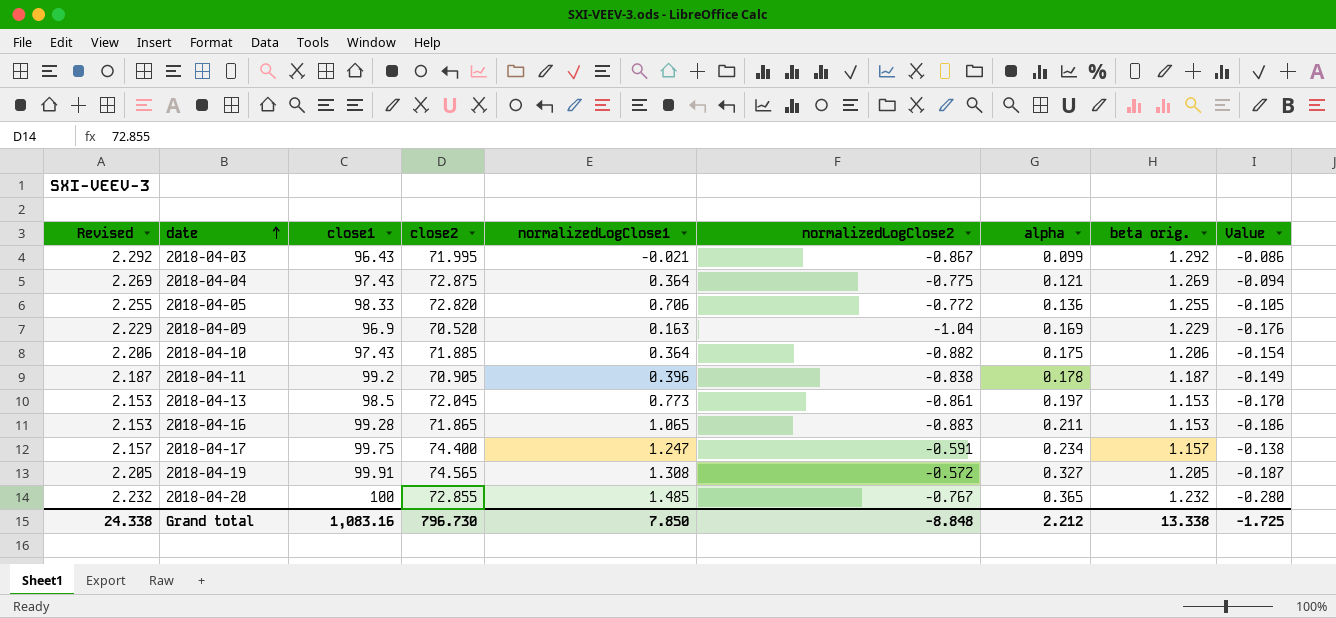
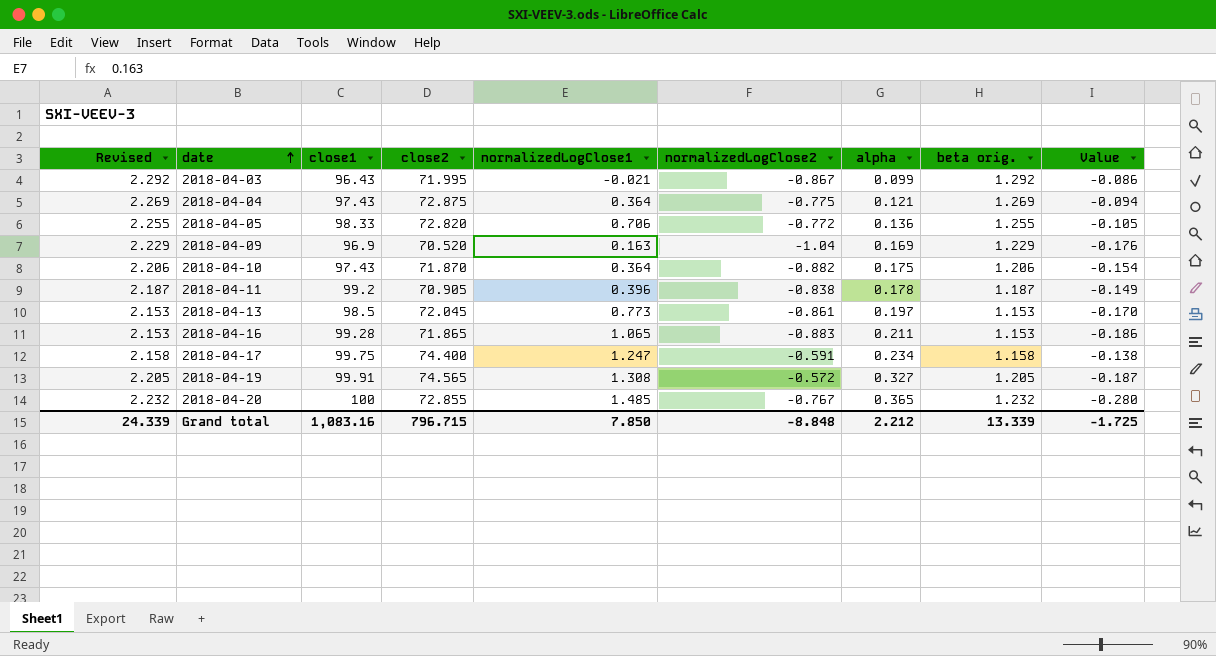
2018-04-10 | close2: 71.885 -> 71.870
2018-04-17 | Revised: 2.157 -> 2.158
2018-04-17 | beta orig.: 1.157 -> 1.158
Grand total | Revised: 24.338 -> 24.339
Grand total | close2: 796.730 -> 796.715
Grand total | beta orig.: 13.338 -> 13.339

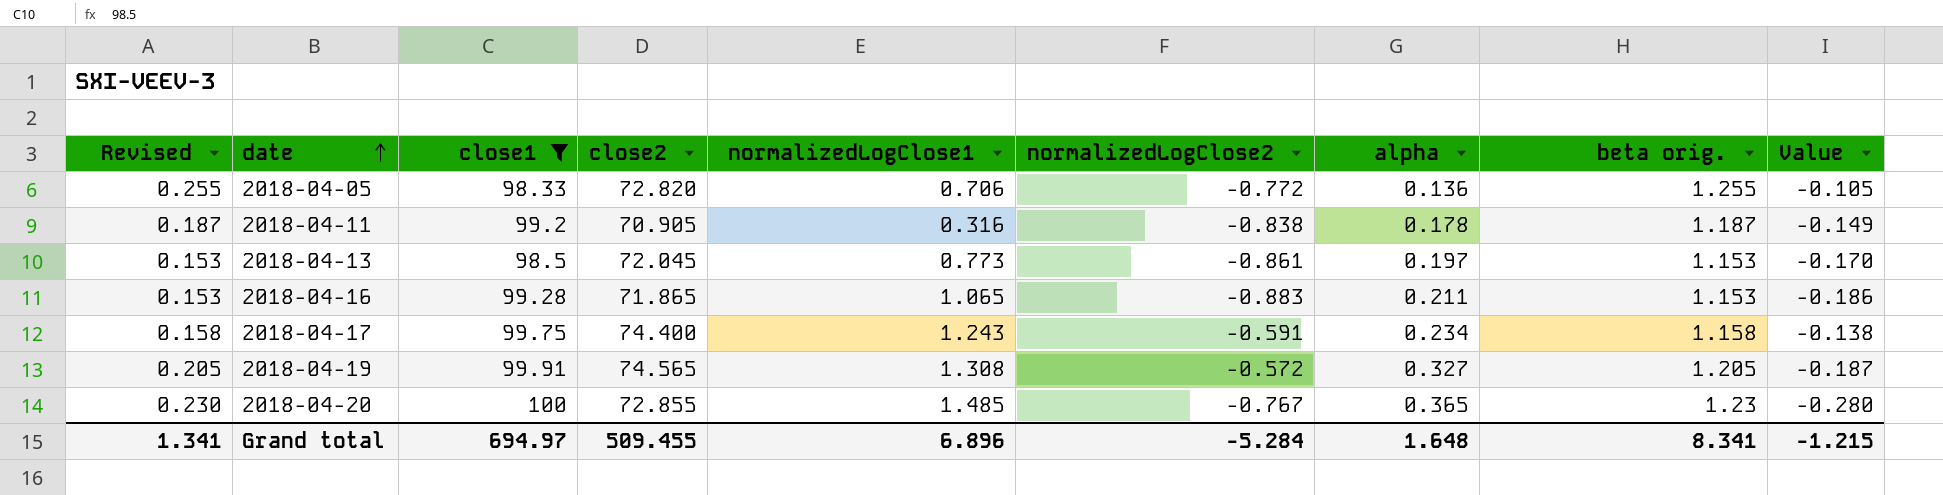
filter: none -> close1 >= 98.33
column Revised | formula: [beta orig.] + 1 -> [beta orig.] - 1
2018-04-11 | normalizedLogClose1: 0.396 -> 0.316
2018-04-17 | normalizedLogClose1: 1.247 -> 1.243
2018-04-20 | beta orig.: 1.232 -> 1.23
Grand total | Revised: 24.339 -> 1.341
Grand total | close1: 1,083.16 -> 694.97
Grand total | close2: 796.715 -> 509.455
Grand total | normalizedLogClose1: 7.850 -> 6.896
Grand total | normalizedLogClose2: -8.848 -> -5.284
Grand total | alpha: 2.212 -> 1.648
Grand total | beta orig.: 13.339 -> 8.341
Grand total | Value: -1.725 -> -1.215

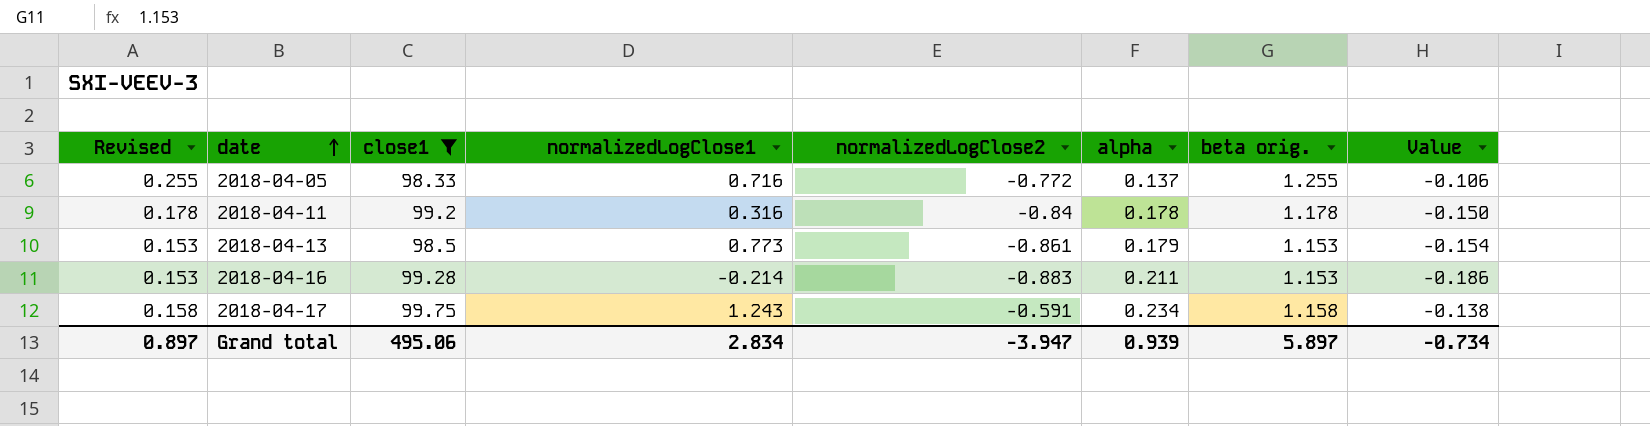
column close2 | position: 4 -> none
row 2018-04-19: 0.205 | 99.91 | 74.565 | 1.308 | -0.572 | 0.327 | 1.205 | -0.187 -> none
row 2018-04-20: 0.230 | 100 | 72.855 | 1.485 | -0.767 | 0.365 | 1.23 | -0.280 -> none
2018-04-05 | normalizedLogClose1: 0.706 -> 0.716
2018-04-05 | alpha: 0.136 -> 0.137
2018-04-05 | Value: -0.105 -> -0.106
2018-04-11 | Revised: 0.187 -> 0.178
2018-04-11 | normalizedLogClose2: -0.838 -> -0.84
2018-04-11 | beta orig.: 1.187 -> 1.178
2018-04-11 | Value: -0.149 -> -0.150
2018-04-13 | alpha: 0.197 -> 0.179
2018-04-13 | Value: -0.170 -> -0.154
2018-04-16 | normalizedLogClose1: 1.065 -> -0.214
Grand total | Revised: 1.341 -> 0.897
Grand total | close1: 694.97 -> 495.06
Grand total | normalizedLogClose1: 6.896 -> 2.834
Grand total | normalizedLogClose2: -5.284 -> -3.947
Grand total | alpha: 1.648 -> 0.939
Grand total | beta orig.: 8.341 -> 5.897
Grand total | Value: -1.215 -> -0.734

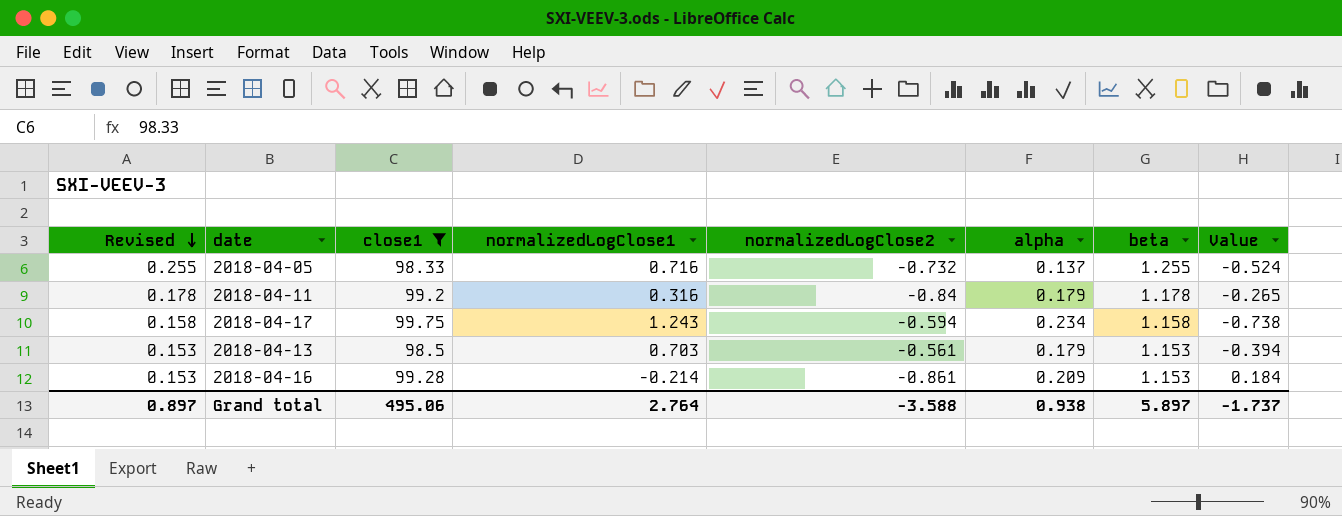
row order: date ascending -> Revised descending
column name: beta orig. -> beta
column Value | formula: [normalizedLogClose2] * [alpha] -> [normalizedLogClose1] * [normalizedLogClose2]
2018-04-05 | normalizedLogClose2: -0.772 -> -0.732
2018-04-11 | alpha: 0.178 -> 0.179
2018-04-17 | normalizedLogClose2: -0.591 -> -0.594
2018-04-13 | normalizedLogClose1: 0.773 -> 0.703
2018-04-13 | normalizedLogClose2: -0.861 -> -0.561
2018-04-16 | normalizedLogClose2: -0.883 -> -0.861
2018-04-16 | alpha: 0.211 -> 0.209
Grand total | normalizedLogClose1: 2.834 -> 2.764
Grand total | normalizedLogClose2: -3.947 -> -3.588
Grand total | alpha: 0.939 -> 0.938
Grand total | Value: -0.734 -> -1.737

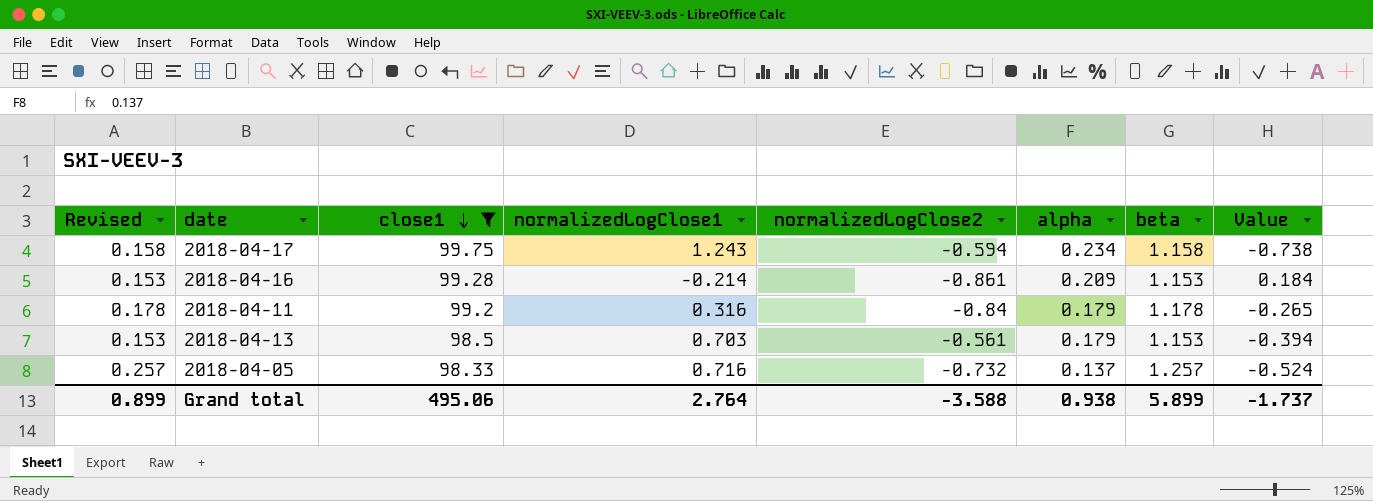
row order: Revised descending -> close1 descending
2018-04-05 | Revised: 0.255 -> 0.257
2018-04-05 | beta: 1.255 -> 1.257
Grand total | Revised: 0.897 -> 0.899
Grand total | beta: 5.897 -> 5.899

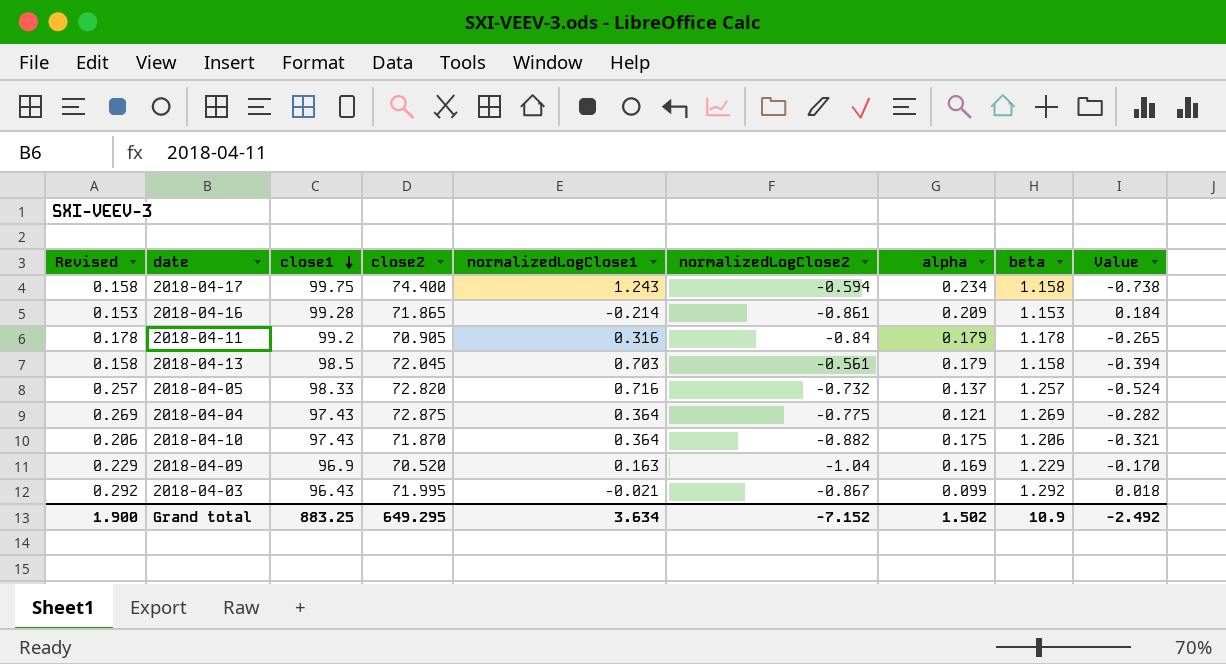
filter: close1 >= 98.33 -> none
column close2 | position: none -> 4
2018-04-13 | Revised: 0.153 -> 0.158
2018-04-13 | beta: 1.153 -> 1.158
Grand total | Revised: 0.899 -> 1.900
Grand total | close1: 495.06 -> 883.25
Grand total | normalizedLogClose1: 2.764 -> 3.634
Grand total | normalizedLogClose2: -3.588 -> -7.152
Grand total | alpha: 0.938 -> 1.502
Grand total | beta: 5.899 -> 10.9
Grand total | Value: -1.737 -> -2.492

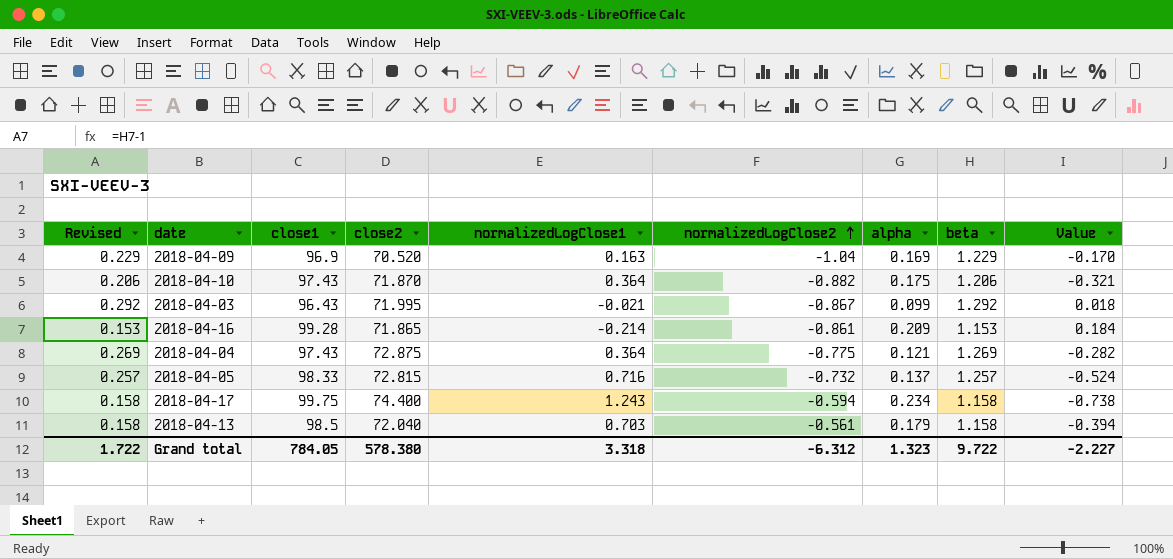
row order: close1 descending -> normalizedLogClose2 ascending
row 2018-04-11: 0.178 | 99.2 | 70.905 | 0.316 | -0.84 | 0.179 | 1.178 | -0.265 -> none
2018-04-05 | close2: 72.820 -> 72.815
2018-04-13 | close2: 72.045 -> 72.040
Grand total | Revised: 1.900 -> 1.722
Grand total | close1: 883.25 -> 784.05
Grand total | close2: 649.295 -> 578.380
Grand total | normalizedLogClose1: 3.634 -> 3.318
Grand total | normalizedLogClose2: -7.152 -> -6.312
Grand total | alpha: 1.502 -> 1.323
Grand total | beta: 10.9 -> 9.722
Grand total | Value: -2.492 -> -2.227

